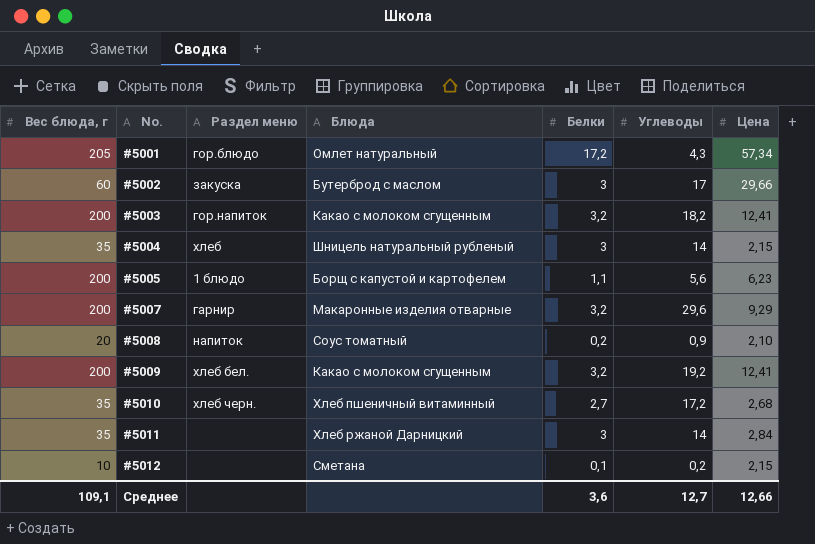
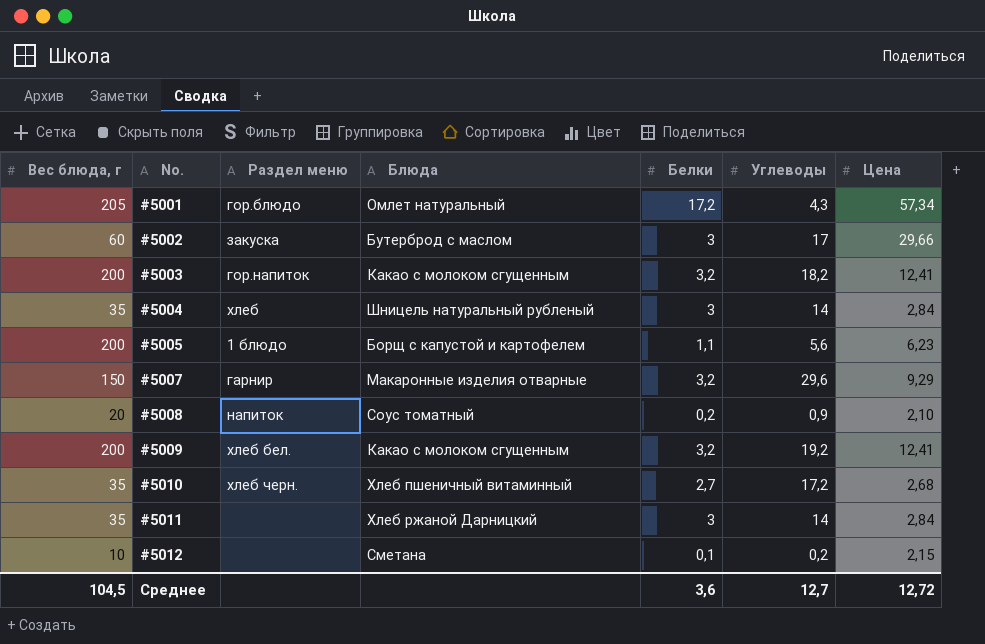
#5004 | Цена: 2,15 -> 2,84
#5007 | Вес блюда, г: 200 -> 150
Среднее | Вес блюда, г: 109,1 -> 104,5
Среднее | Цена: 12,66 -> 12,72

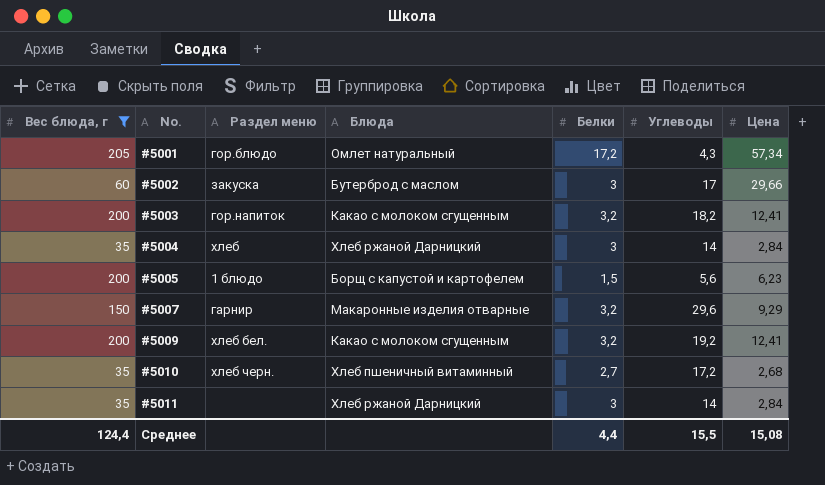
filter: none -> Вес блюда, г >= 35
#5004 | Блюда: Шницель натуральный рубленый -> Хлеб ржаной Дарницкий
#5005 | Белки: 1,1 -> 1,5
Среднее | Вес блюда, г: 104,5 -> 124,4
Среднее | Белки: 3,6 -> 4,4
Среднее | Углеводы: 12,7 -> 15,5
Среднее | Цена: 12,72 -> 15,08

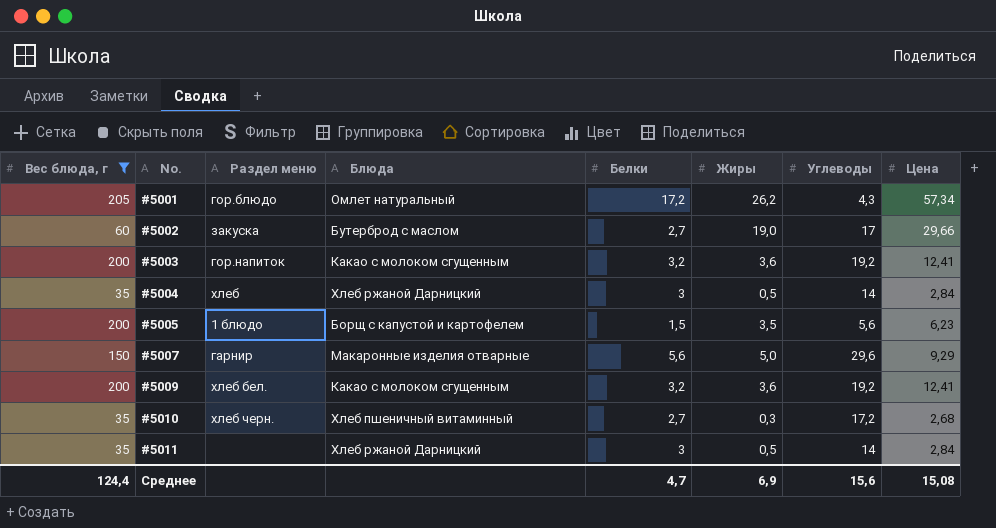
column Жиры | position: none -> 6
#5002 | Белки: 3 -> 2,7
#5003 | Углеводы: 18,2 -> 19,2
#5007 | Белки: 3,2 -> 5,6
Среднее | Белки: 4,4 -> 4,7
Среднее | Углеводы: 15,5 -> 15,6

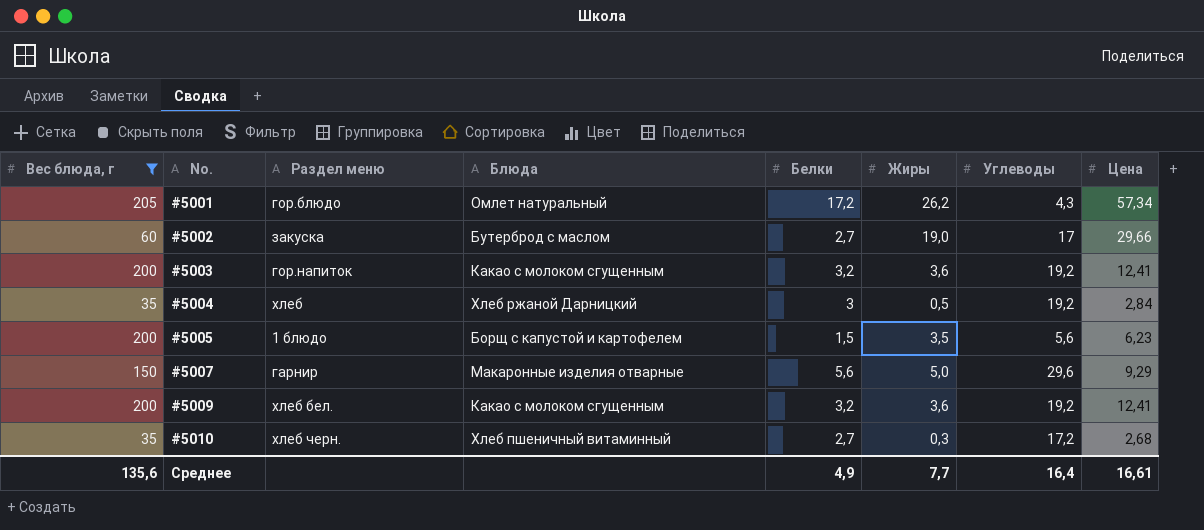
row #5011: 35 | none | Хлеб ржаной Дарницкий | 3 | 0,5 | 14 | 2,84 -> none
#5004 | Углеводы: 14 -> 19,2
Среднее | Вес блюда, г: 124,4 -> 135,6
Среднее | Белки: 4,7 -> 4,9
Среднее | Жиры: 6,9 -> 7,7
Среднее | Углеводы: 15,6 -> 16,4
Среднее | Цена: 15,08 -> 16,61

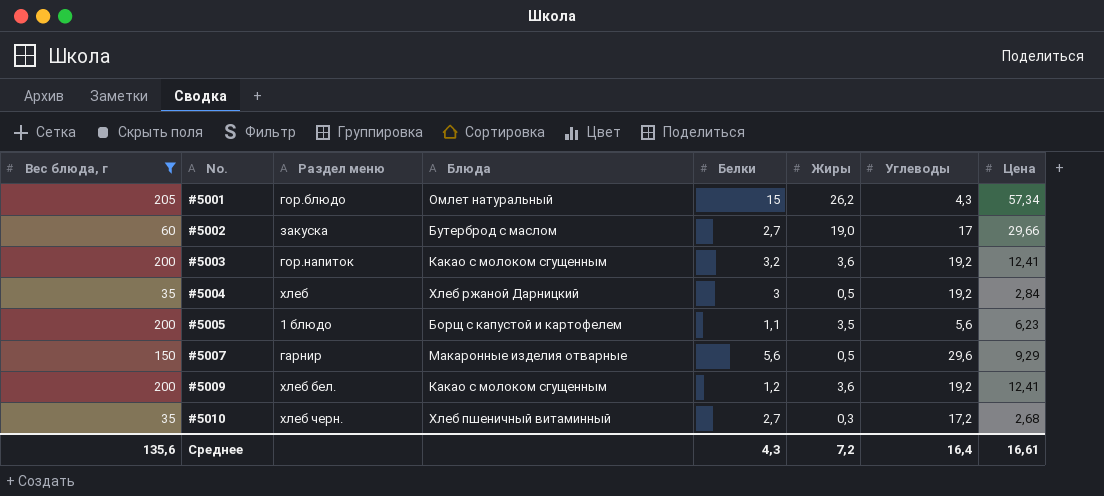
#5001 | Белки: 17,2 -> 15
#5005 | Белки: 1,5 -> 1,1
#5007 | Жиры: 5,0 -> 0,5
#5009 | Белки: 3,2 -> 1,2
Среднее | Белки: 4,9 -> 4,3
Среднее | Жиры: 7,7 -> 7,2

